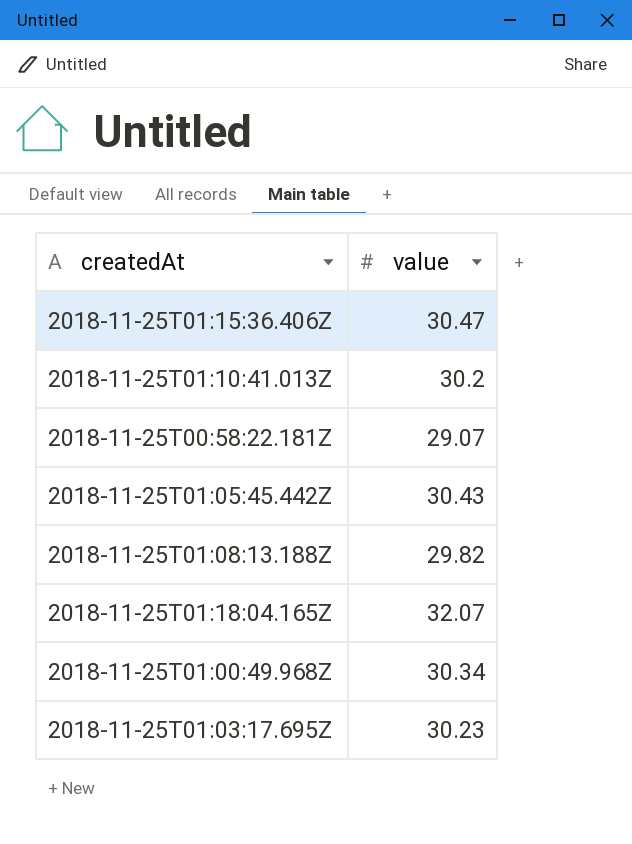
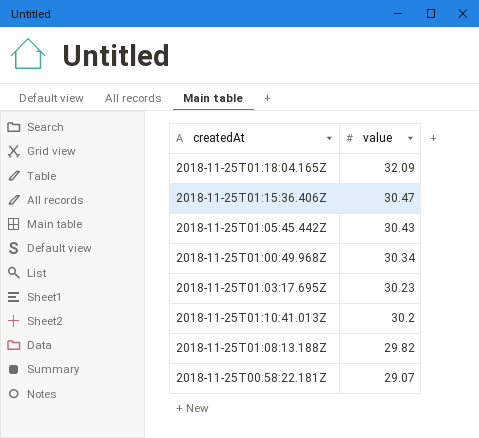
row order: none -> value descending
2018-11-25T01:18:04.165Z | value: 32.07 -> 32.09

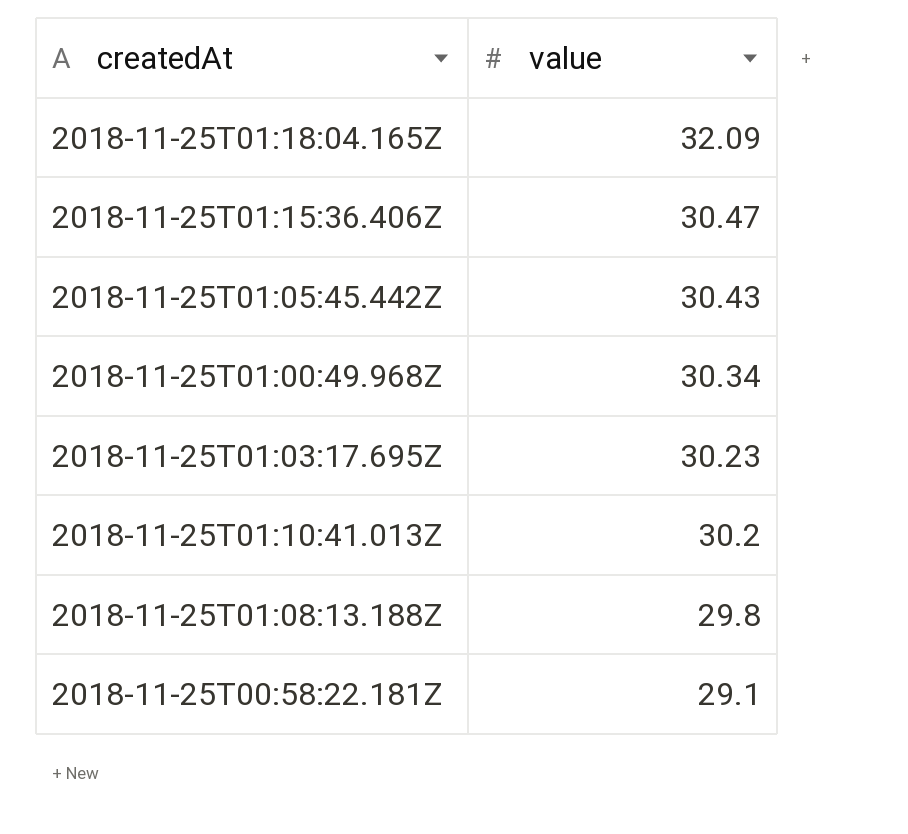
2018-11-25T01:08:13.188Z | value: 29.82 -> 29.8
2018-11-25T00:58:22.181Z | value: 29.07 -> 29.1

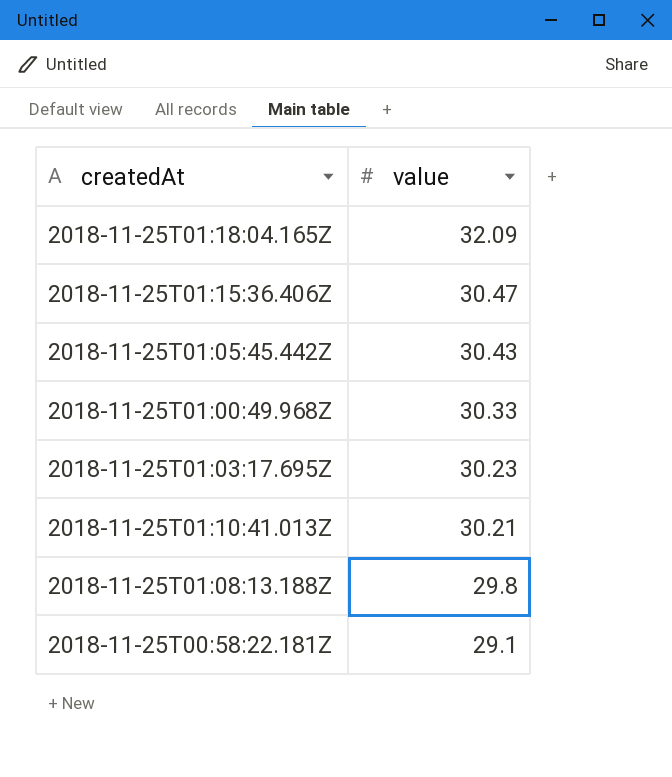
2018-11-25T01:00:49.968Z | value: 30.34 -> 30.33
2018-11-25T01:10:41.013Z | value: 30.2 -> 30.21

